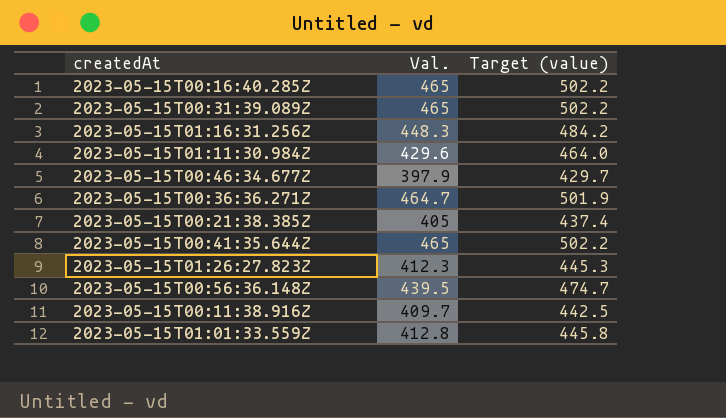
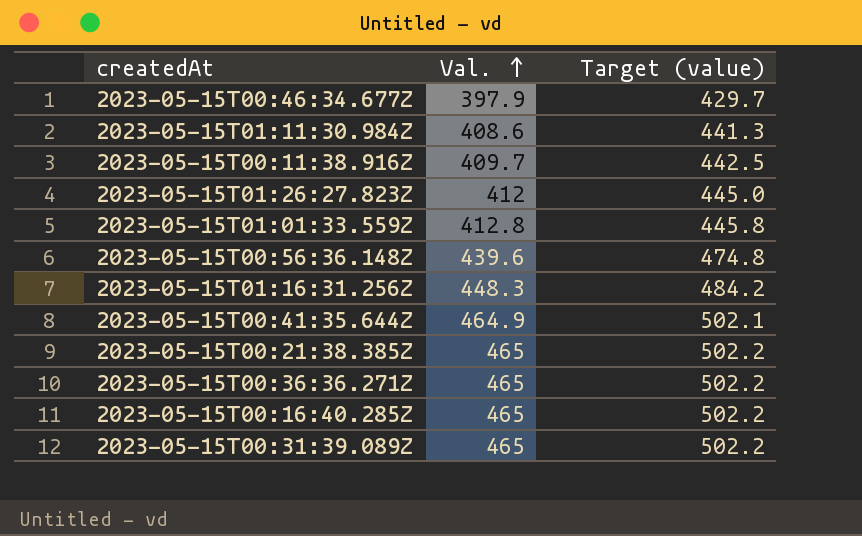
row order: none -> Val. ascending
2023-05-15T01:11:30.984Z | Val.: 429.6 -> 408.6
2023-05-15T01:11:30.984Z | Target (value): 464.0 -> 441.3
2023-05-15T01:26:27.823Z | Val.: 412.3 -> 412
2023-05-15T01:26:27.823Z | Target (value): 445.3 -> 445.0
2023-05-15T00:56:36.148Z | Val.: 439.5 -> 439.6
2023-05-15T00:56:36.148Z | Target (value): 474.7 -> 474.8
2023-05-15T00:41:35.644Z | Val.: 465 -> 464.9
2023-05-15T00:41:35.644Z | Target (value): 502.2 -> 502.1
2023-05-15T00:21:38.385Z | Val.: 405 -> 465
2023-05-15T00:21:38.385Z | Target (value): 437.4 -> 502.2
2023-05-15T00:36:36.271Z | Val.: 464.7 -> 465
2023-05-15T00:36:36.271Z | Target (value): 501.9 -> 502.2

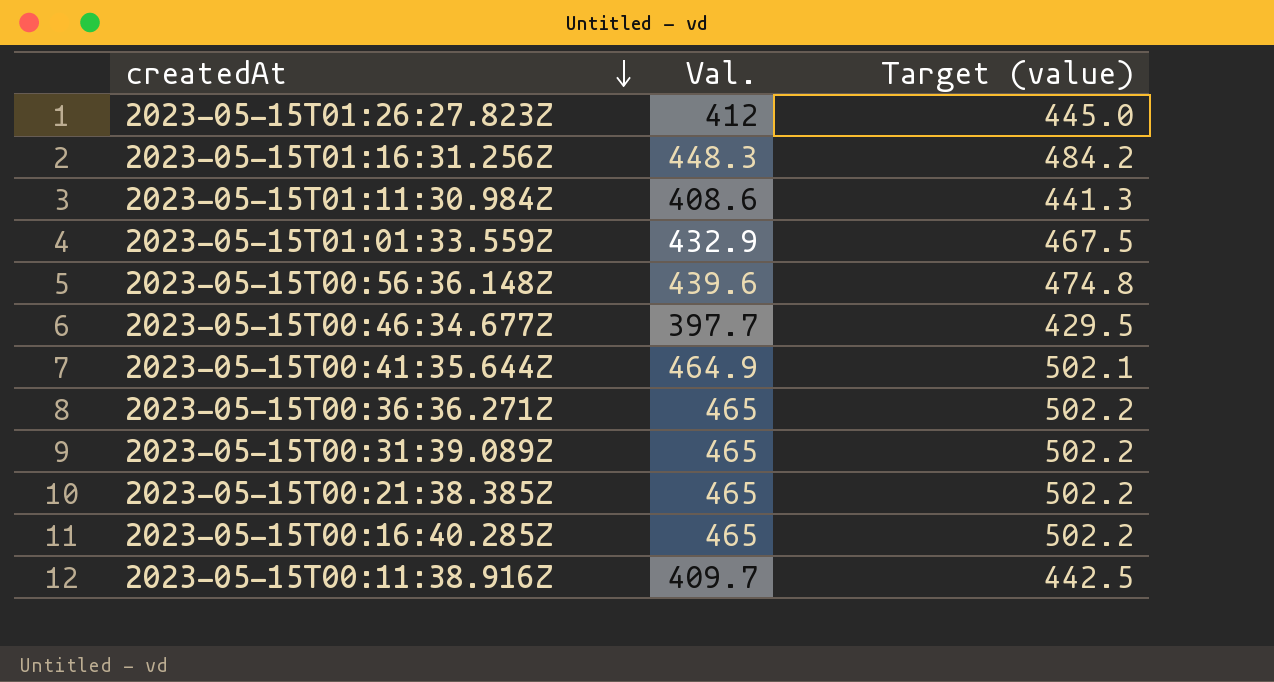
row order: Val. ascending -> createdAt descending
2023-05-15T01:01:33.559Z | Val.: 412.8 -> 432.9
2023-05-15T01:01:33.559Z | Target (value): 445.8 -> 467.5
2023-05-15T00:46:34.677Z | Val.: 397.9 -> 397.7
2023-05-15T00:46:34.677Z | Target (value): 429.7 -> 429.5

